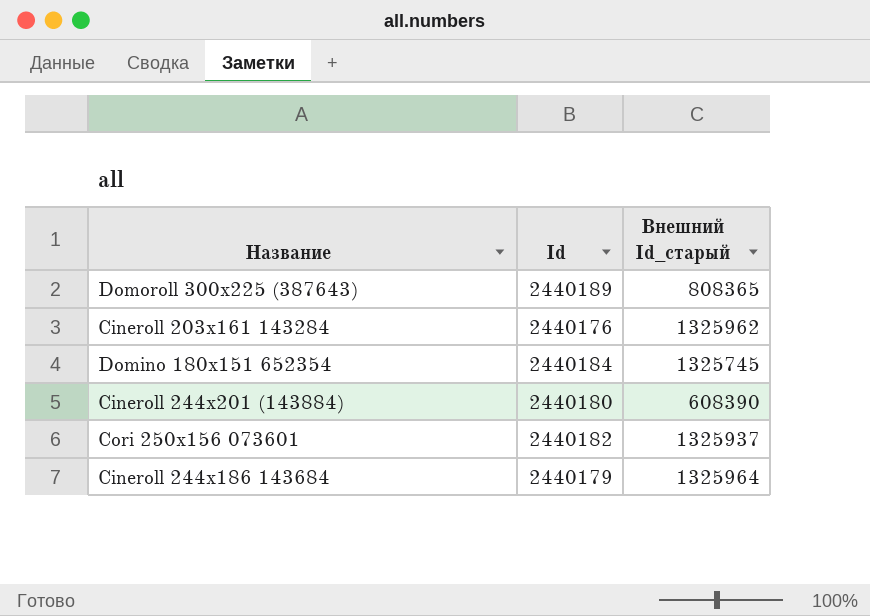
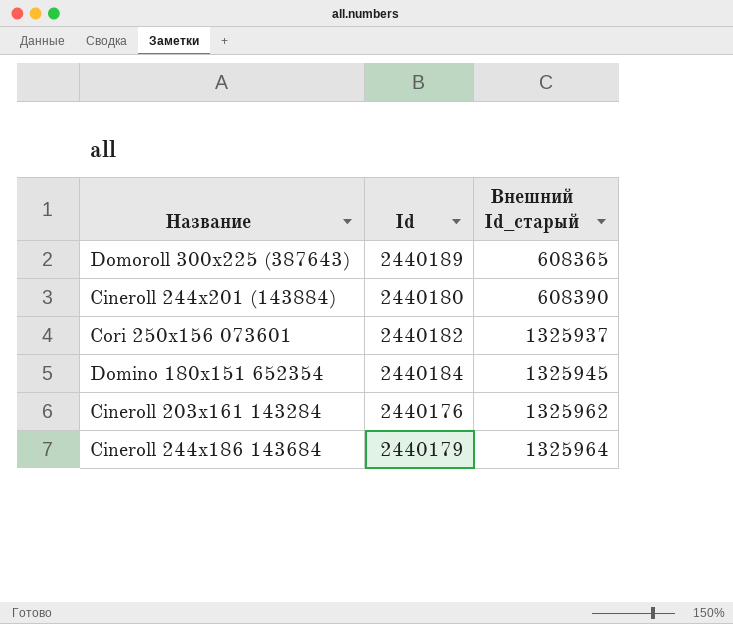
row order: none -> Внешний Id_старый ascending
Domoroll 300x225 (387643) | Внешний Id_старый: 808365 -> 608365
Domino 180x151 652354 | Внешний Id_старый: 1325745 -> 1325945

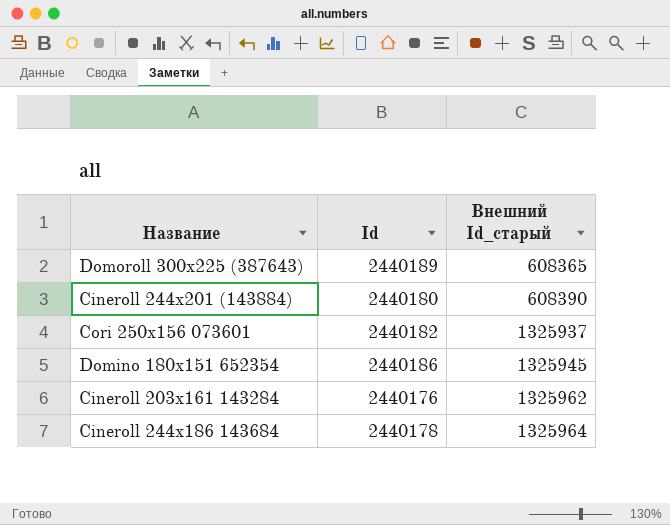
Domino 180x151 652354 | Id: 2440184 -> 2440186
Cineroll 244x186 143684 | Id: 2440179 -> 2440178

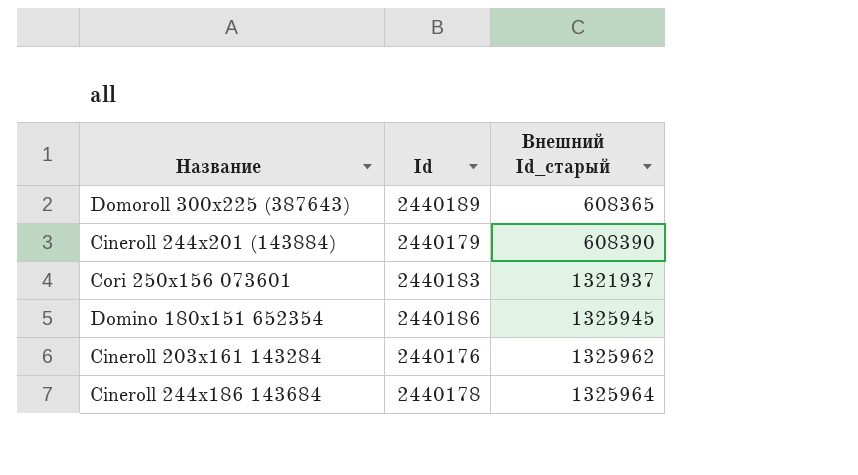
Cineroll 244x201 (143884) | Id: 2440180 -> 2440179
Cori 250x156 073601 | Id: 2440182 -> 2440183
Cori 250x156 073601 | Внешний Id_старый: 1325937 -> 1321937

